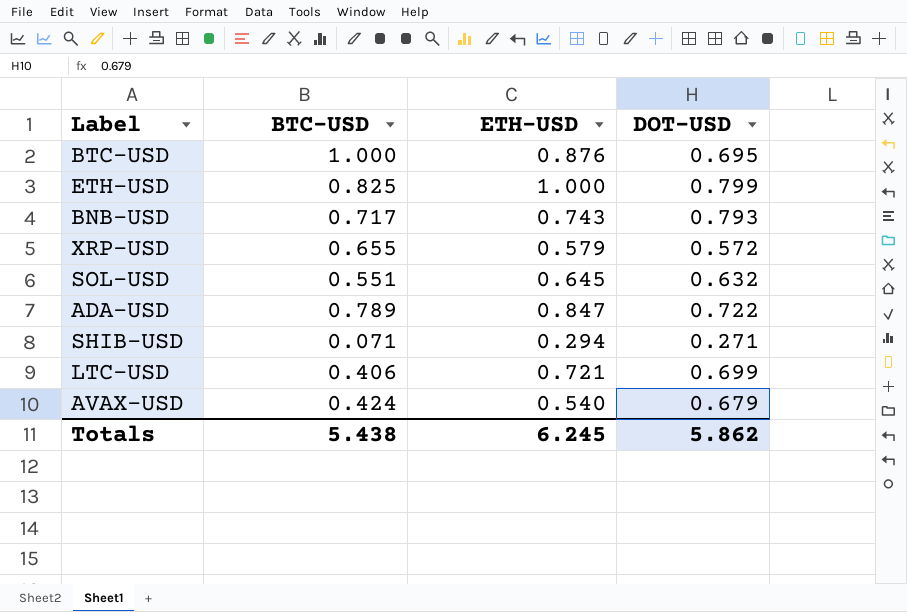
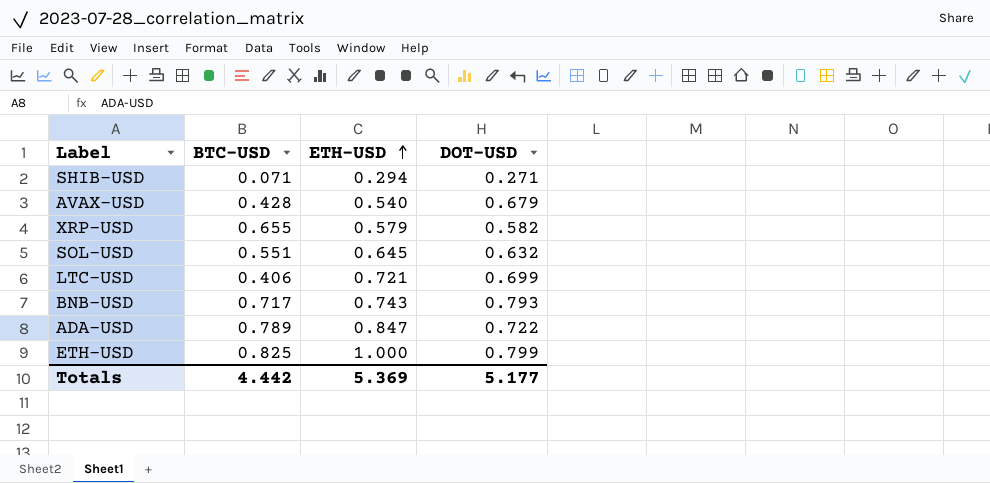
row order: none -> ETH-USD ascending
row BTC-USD: 1.000 | 0.876 | 0.695 -> none
AVAX-USD | BTC-USD: 0.424 -> 0.428
XRP-USD | DOT-USD: 0.572 -> 0.582
Totals | BTC-USD: 5.438 -> 4.442
Totals | ETH-USD: 6.245 -> 5.369
Totals | DOT-USD: 5.862 -> 5.177

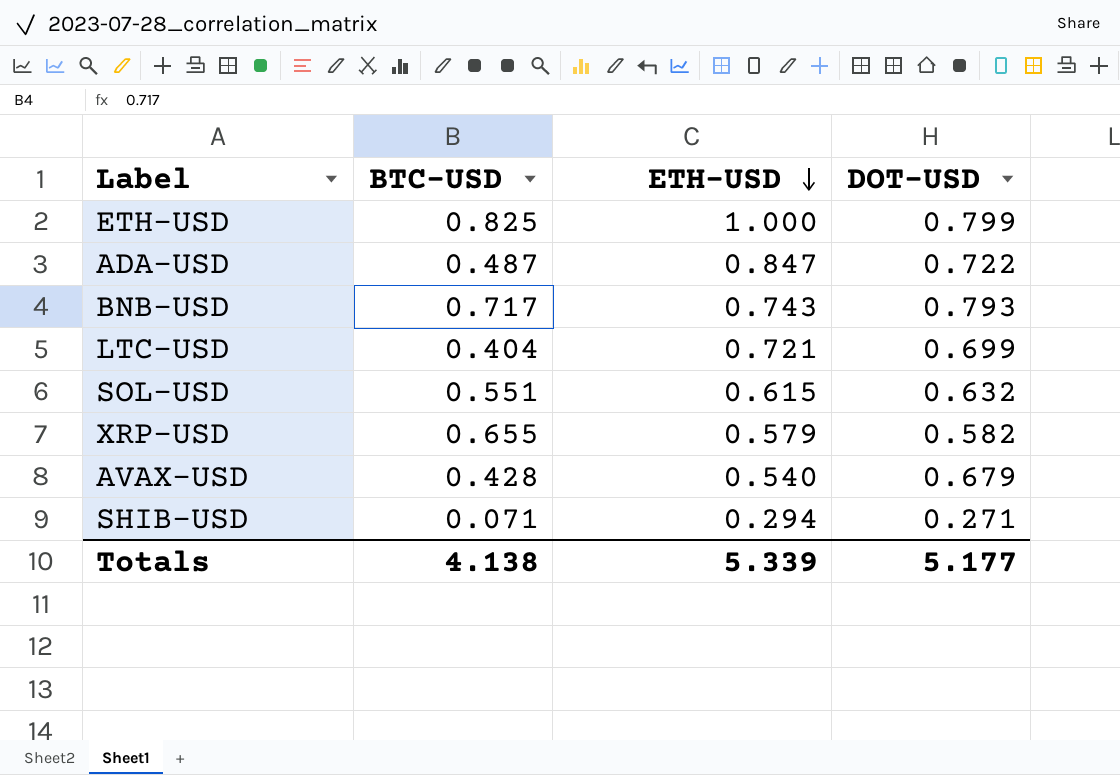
row order: ETH-USD ascending -> ETH-USD descending
ADA-USD | BTC-USD: 0.789 -> 0.487
LTC-USD | BTC-USD: 0.406 -> 0.404
SOL-USD | ETH-USD: 0.645 -> 0.615
Totals | BTC-USD: 4.442 -> 4.138
Totals | ETH-USD: 5.369 -> 5.339

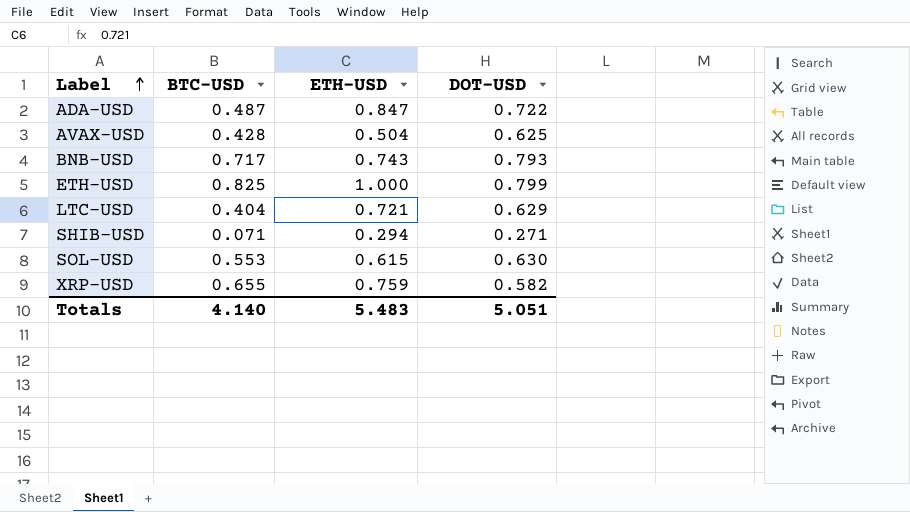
row order: ETH-USD descending -> Label ascending
AVAX-USD | ETH-USD: 0.540 -> 0.504
AVAX-USD | DOT-USD: 0.679 -> 0.625
LTC-USD | DOT-USD: 0.699 -> 0.629
SOL-USD | BTC-USD: 0.551 -> 0.553
SOL-USD | DOT-USD: 0.632 -> 0.630
XRP-USD | ETH-USD: 0.579 -> 0.759
Totals | BTC-USD: 4.138 -> 4.140
Totals | ETH-USD: 5.339 -> 5.483
Totals | DOT-USD: 5.177 -> 5.051

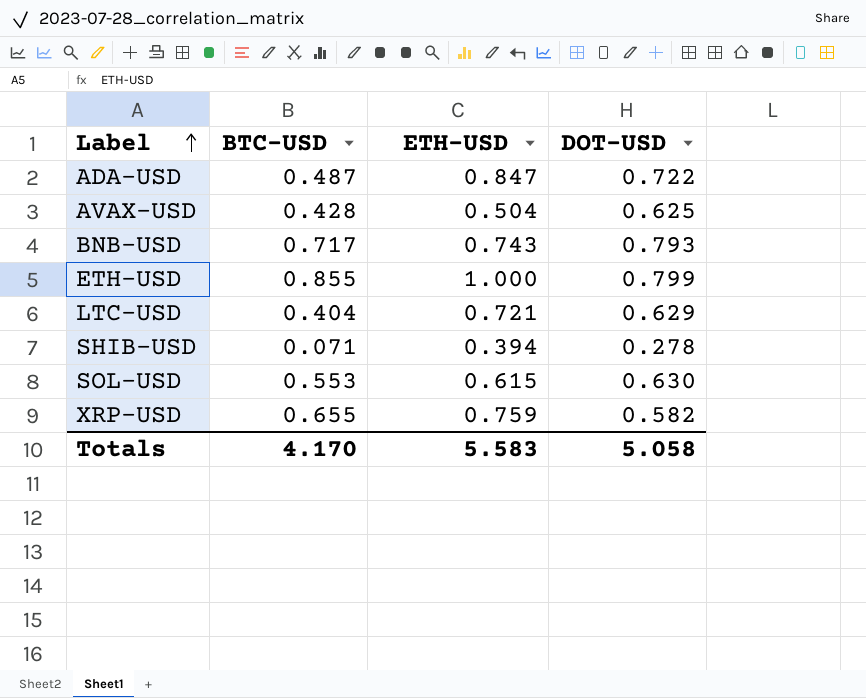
ETH-USD | BTC-USD: 0.825 -> 0.855
SHIB-USD | ETH-USD: 0.294 -> 0.394
SHIB-USD | DOT-USD: 0.271 -> 0.278
Totals | BTC-USD: 4.140 -> 4.170
Totals | ETH-USD: 5.483 -> 5.583
Totals | DOT-USD: 5.051 -> 5.058

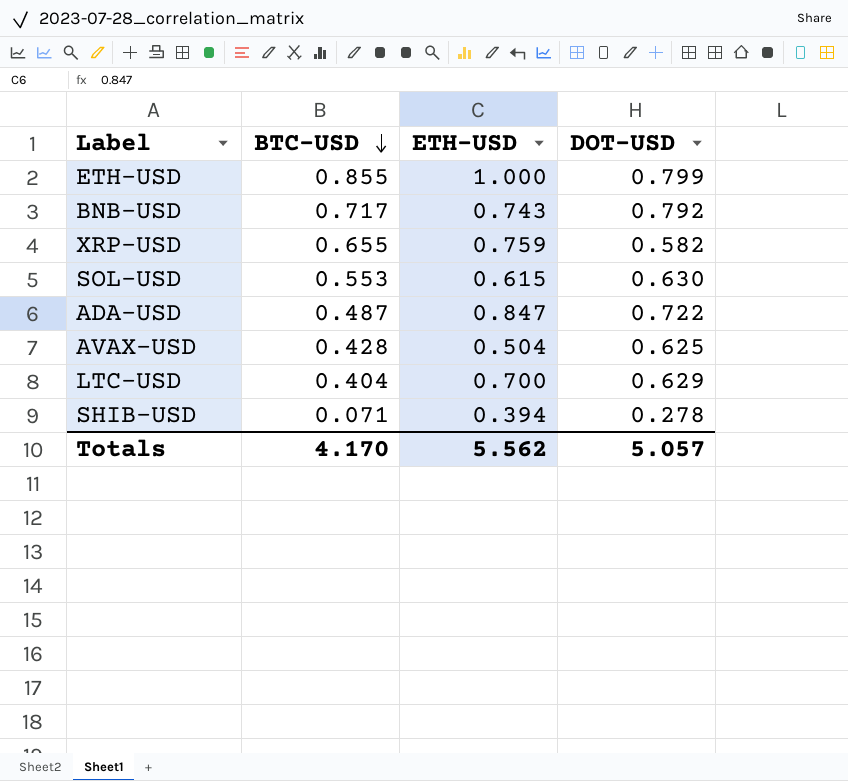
row order: Label ascending -> BTC-USD descending
BNB-USD | DOT-USD: 0.793 -> 0.792
LTC-USD | ETH-USD: 0.721 -> 0.700
Totals | ETH-USD: 5.583 -> 5.562
Totals | DOT-USD: 5.058 -> 5.057

